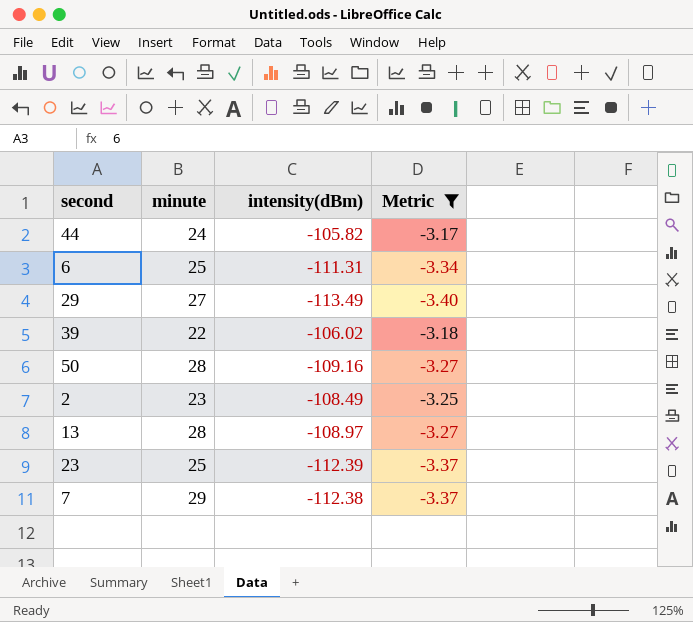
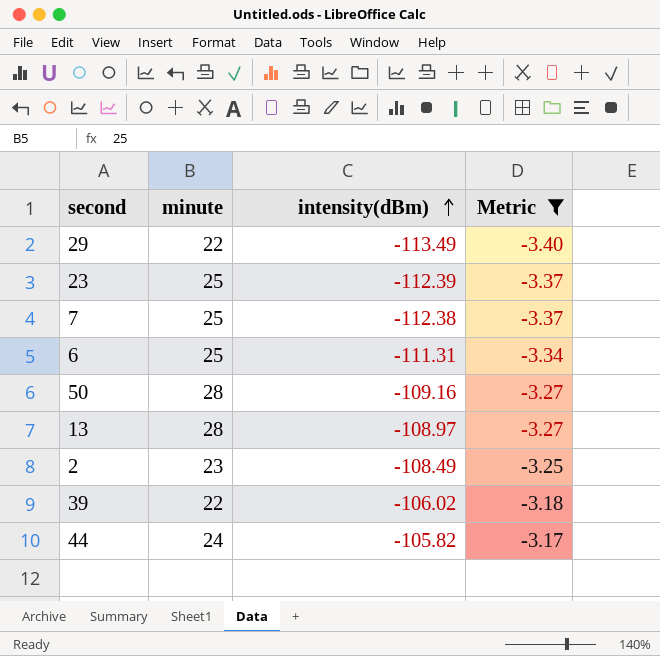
row order: none -> intensity(dBm) ascending
29 | minute: 27 -> 22
7 | minute: 29 -> 25

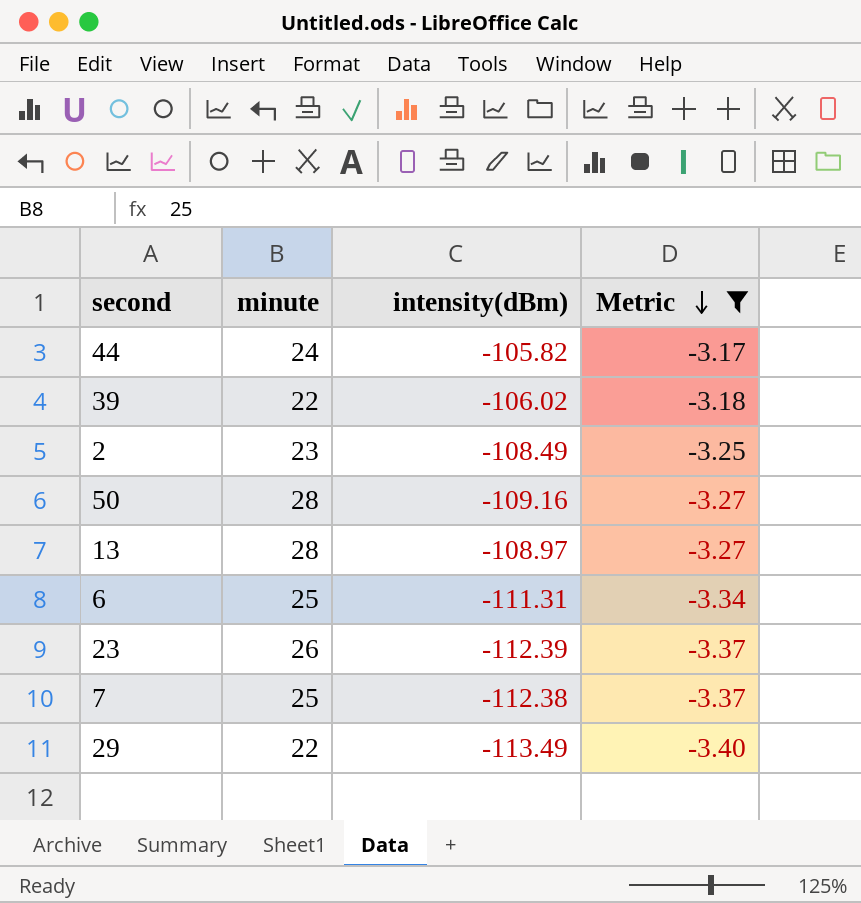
row order: intensity(dBm) ascending -> Metric descending
23 | minute: 25 -> 26

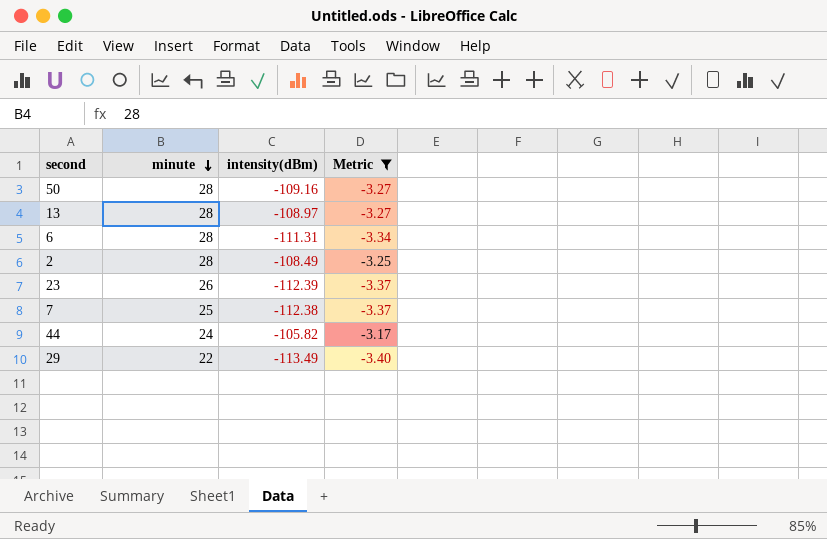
row order: Metric descending -> minute descending
row 39: 22 | -106.02 | -3.18 -> none
6 | minute: 25 -> 28
2 | minute: 23 -> 28

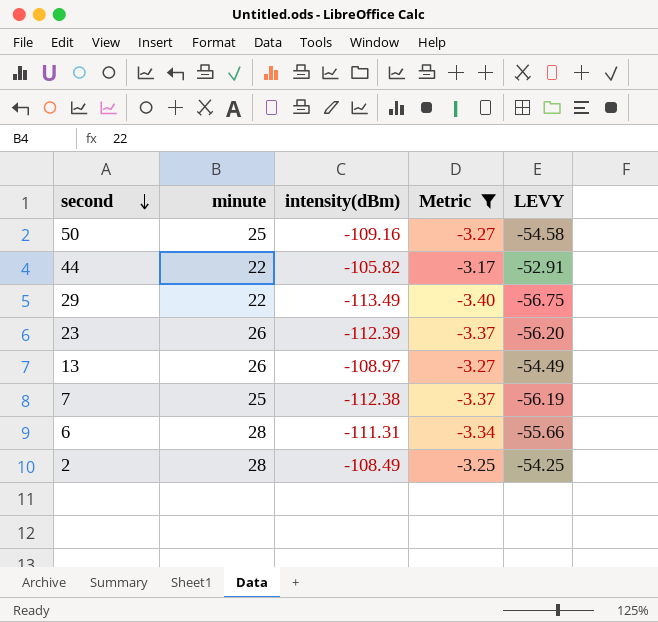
row order: minute descending -> second descending
column LEVY | formula: none -> [intensity(dBm)] * 0.5
50 | minute: 28 -> 25
44 | minute: 24 -> 22
13 | minute: 28 -> 26

